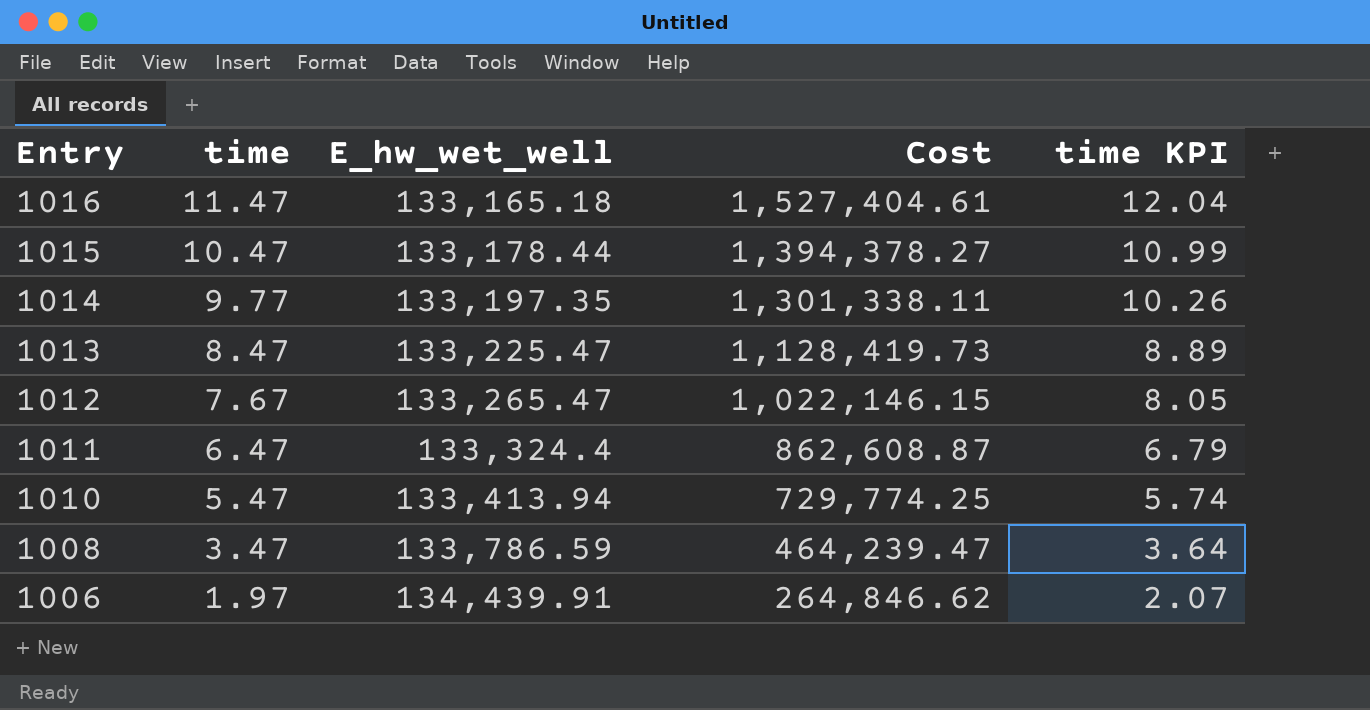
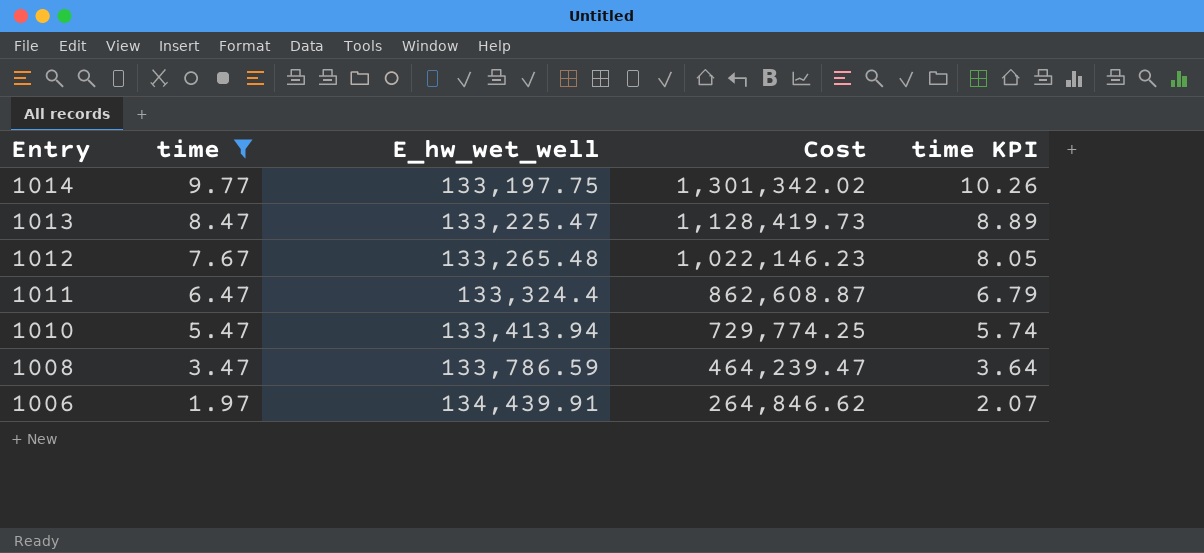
filter: none -> time <= 9.77
1014 | E_hw_wet_well: 133,197.35 -> 133,197.75
1014 | Cost: 1,301,338.11 -> 1,301,342.02
1012 | E_hw_wet_well: 133,265.47 -> 133,265.48
1012 | Cost: 1,022,146.15 -> 1,022,146.23

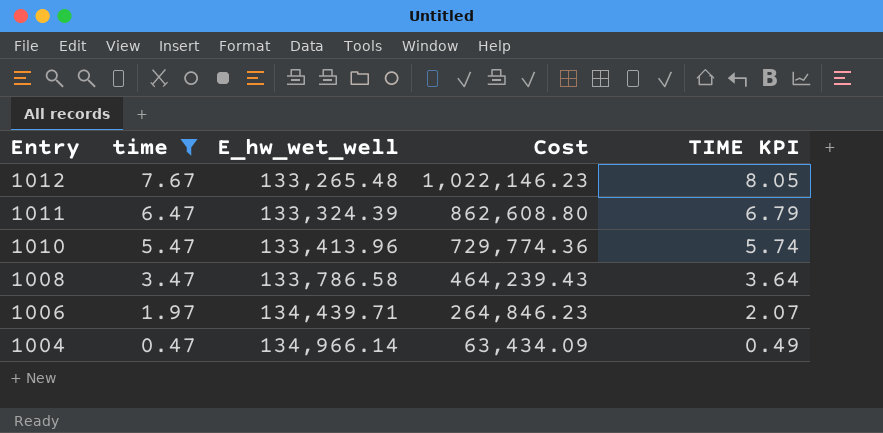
column name: time KPI -> TIME KPI
row 1014: 9.77 | 133,197.75 | 1,301,342.02 | 10.26 -> none
row 1013: 8.47 | 133,225.47 | 1,128,419.73 | 8.89 -> none
1011 | E_hw_wet_well: 133,324.4 -> 133,324.39
1011 | Cost: 862,608.87 -> 862,608.80
1010 | E_hw_wet_well: 133,413.94 -> 133,413.96
1010 | Cost: 729,774.25 -> 729,774.36
1008 | E_hw_wet_well: 133,786.59 -> 133,786.58
1008 | Cost: 464,239.47 -> 464,239.43
1006 | E_hw_wet_well: 134,439.91 -> 134,439.71
1006 | Cost: 264,846.62 -> 264,846.23
row 1004: none -> 0.47 | 134,966.14 | 63,434.09 | 0.49

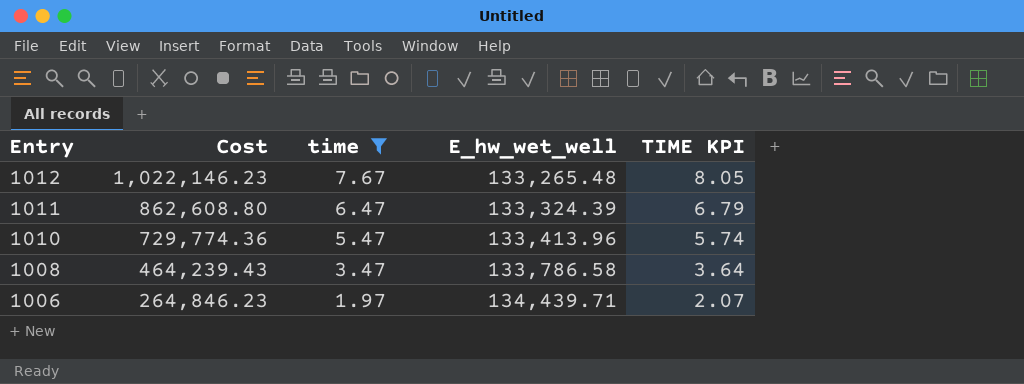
column Cost | position: 4 -> 2
row 1004: 0.47 | 134,966.14 | 63,434.09 | 0.49 -> none

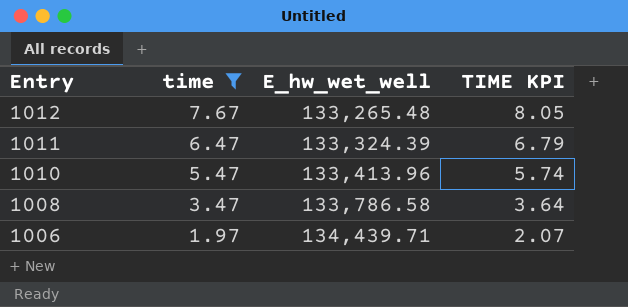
column Cost | formula: [time] * [E_hw_wet_well] -> none

